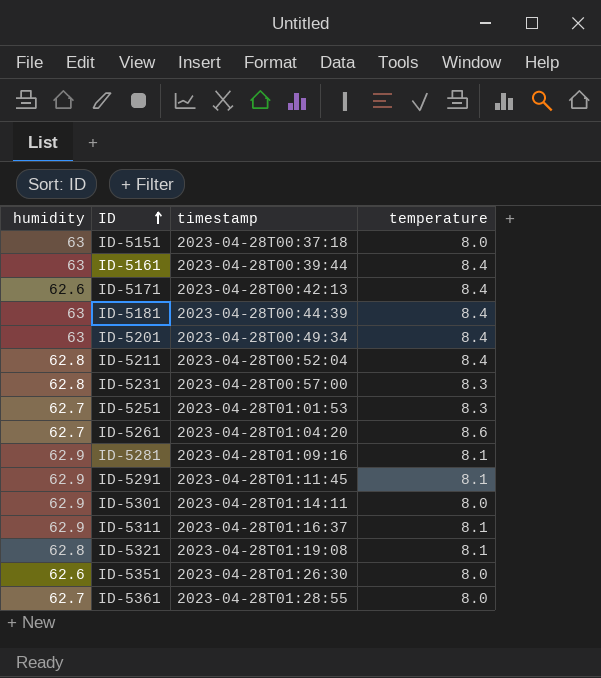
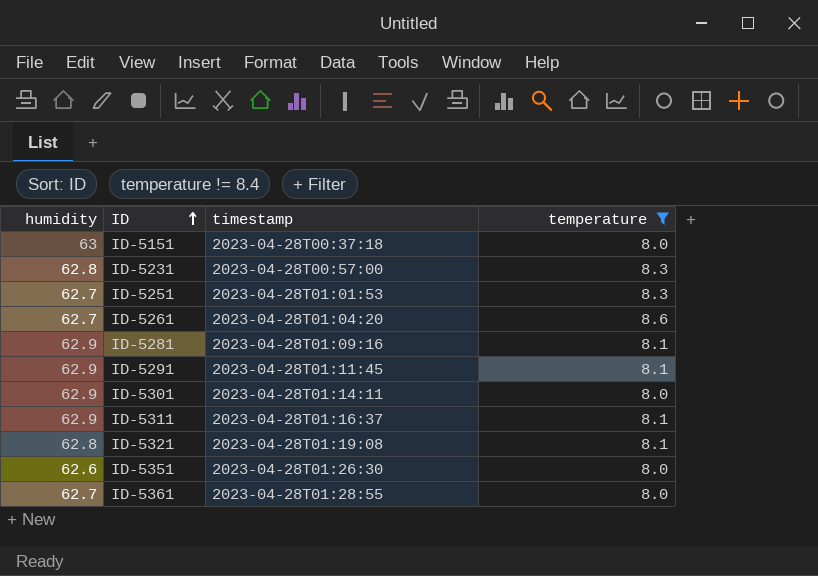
filter: none -> temperature != 8.4

